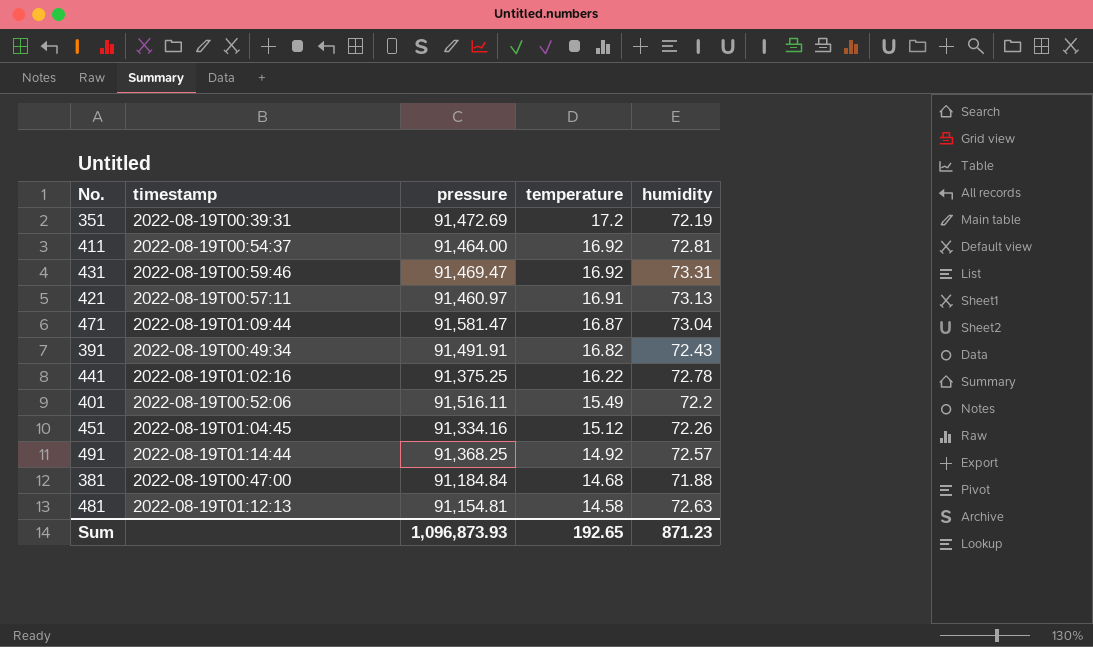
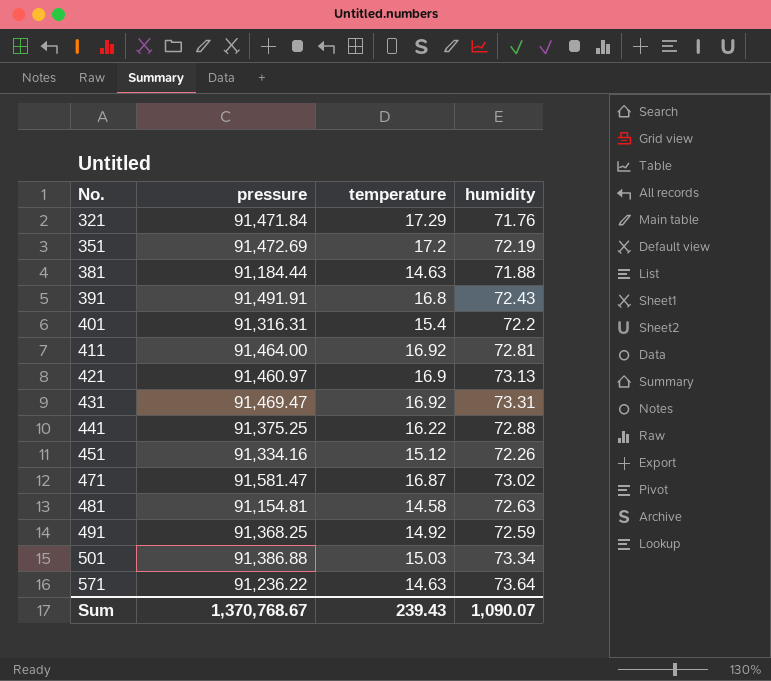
row order: temperature descending -> No. ascending
column timestamp | position: 2 -> none
row 321: none -> 91,471.84 | 17.29 | 71.76
381 | pressure: 91,184.84 -> 91,184.44
381 | temperature: 14.68 -> 14.63
391 | temperature: 16.82 -> 16.8
401 | pressure: 91,516.11 -> 91,316.31
401 | temperature: 15.49 -> 15.4
421 | temperature: 16.91 -> 16.9
441 | humidity: 72.78 -> 72.88
471 | humidity: 73.04 -> 73.02
491 | humidity: 72.57 -> 72.59
row 501: none -> 91,386.88 | 15.03 | 73.34
row 571: none -> 91,236.22 | 14.63 | 73.64
Sum | pressure: 1,096,873.93 -> 1,370,768.67
Sum | temperature: 192.65 -> 239.43
Sum | humidity: 871.23 -> 1,090.07

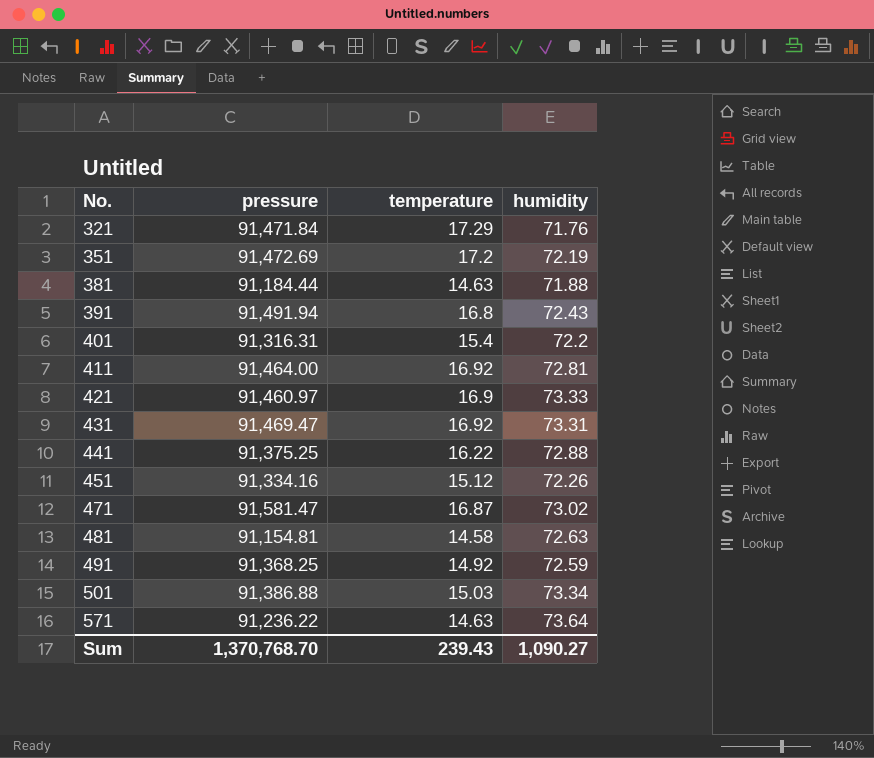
391 | pressure: 91,491.91 -> 91,491.94
421 | humidity: 73.13 -> 73.33
Sum | pressure: 1,370,768.67 -> 1,370,768.70
Sum | humidity: 1,090.07 -> 1,090.27

